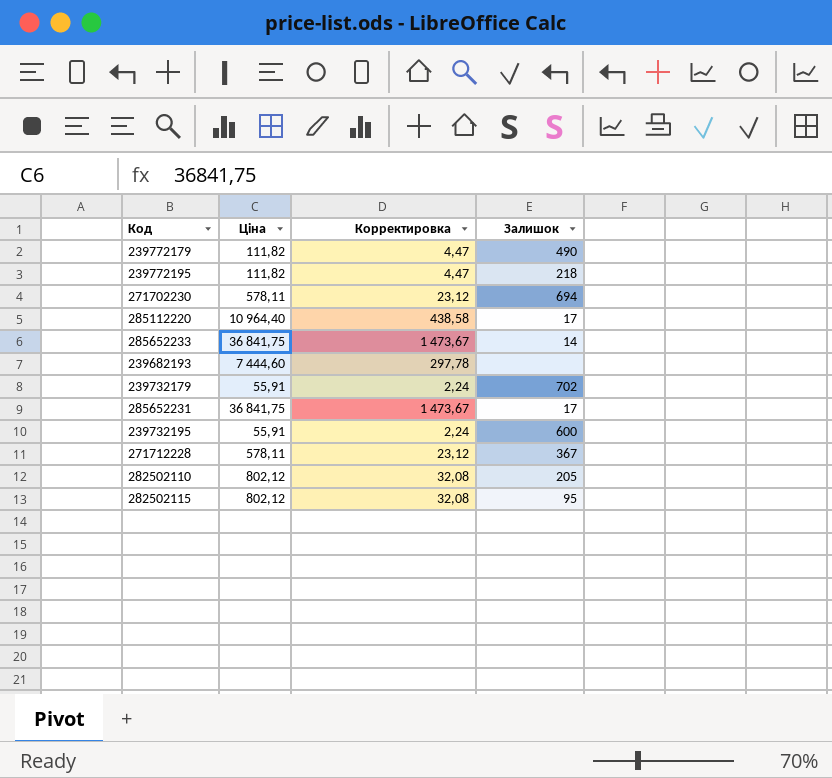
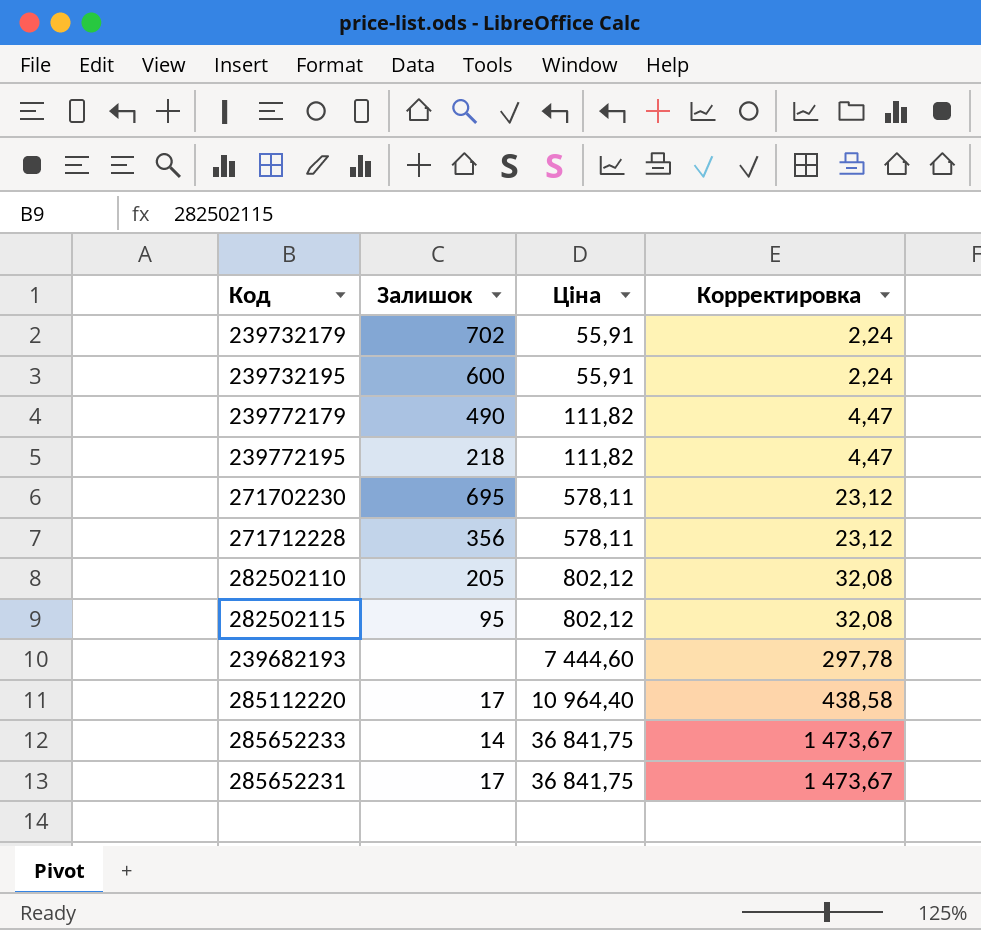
row order: none -> Ціна ascending
column Залишок | position: 4 -> 2
271702230 | Залишок: 694 -> 695
271712228 | Залишок: 367 -> 356

